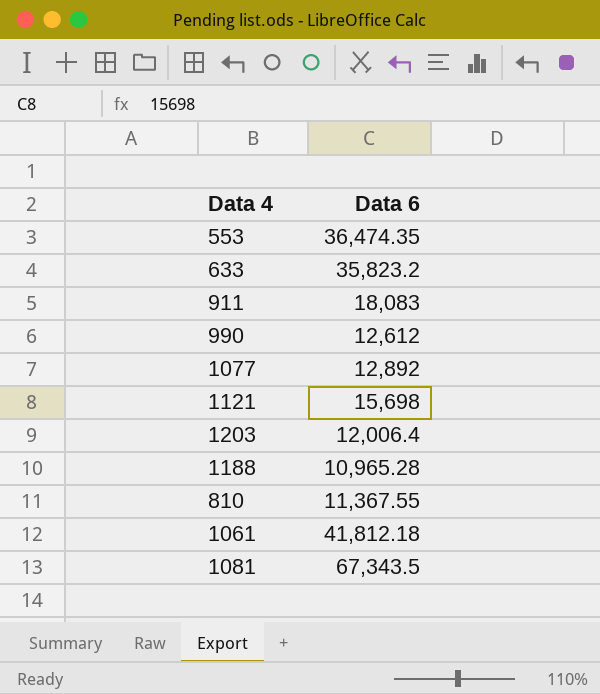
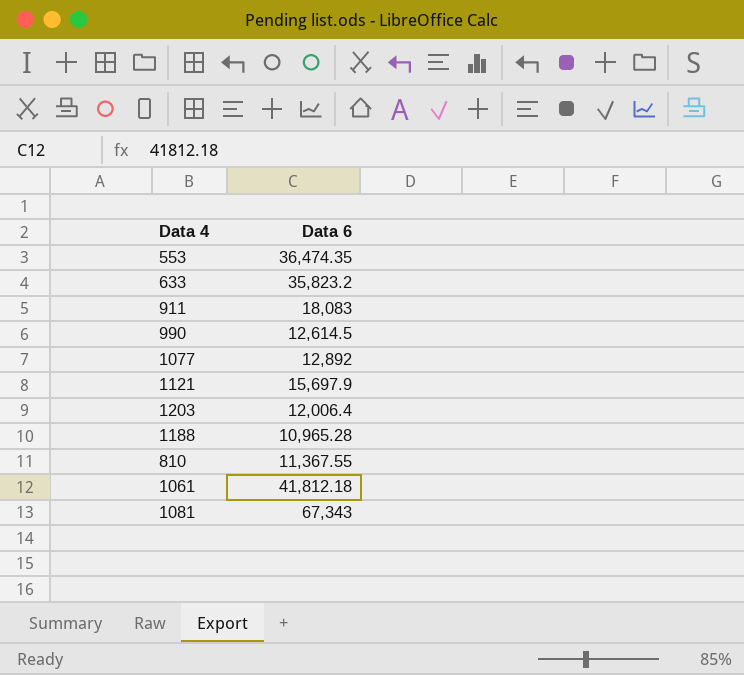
990 | Data 6: 12,612 -> 12,614.5
1121 | Data 6: 15,698 -> 15,697.9
1081 | Data 6: 67,343.5 -> 67,343

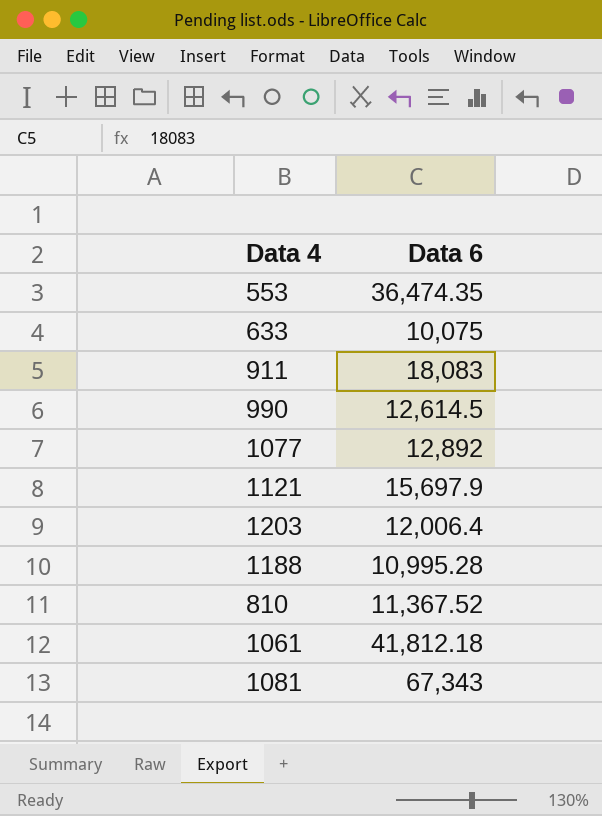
633 | Data 6: 35,823.2 -> 10,075
1188 | Data 6: 10,965.28 -> 10,995.28
810 | Data 6: 11,367.55 -> 11,367.52

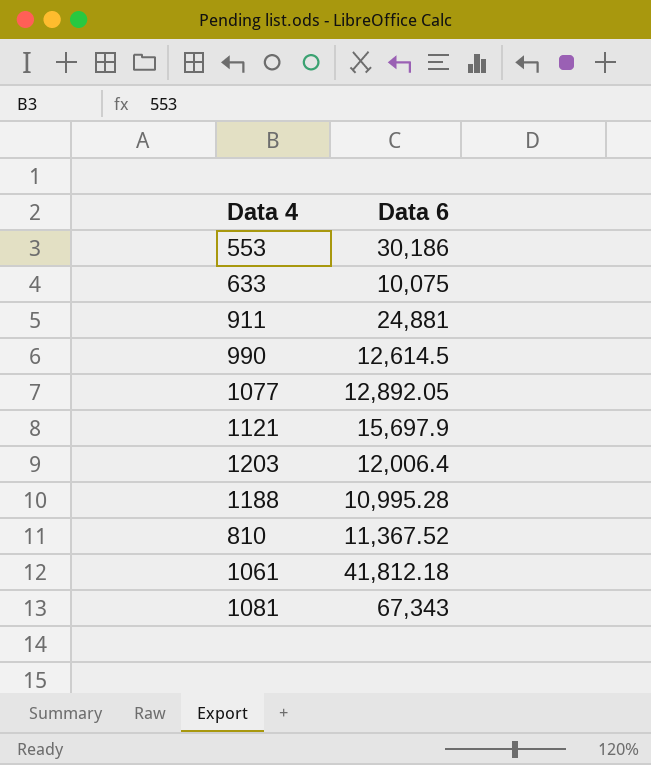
553 | Data 6: 36,474.35 -> 30,186
911 | Data 6: 18,083 -> 24,881
1077 | Data 6: 12,892 -> 12,892.05

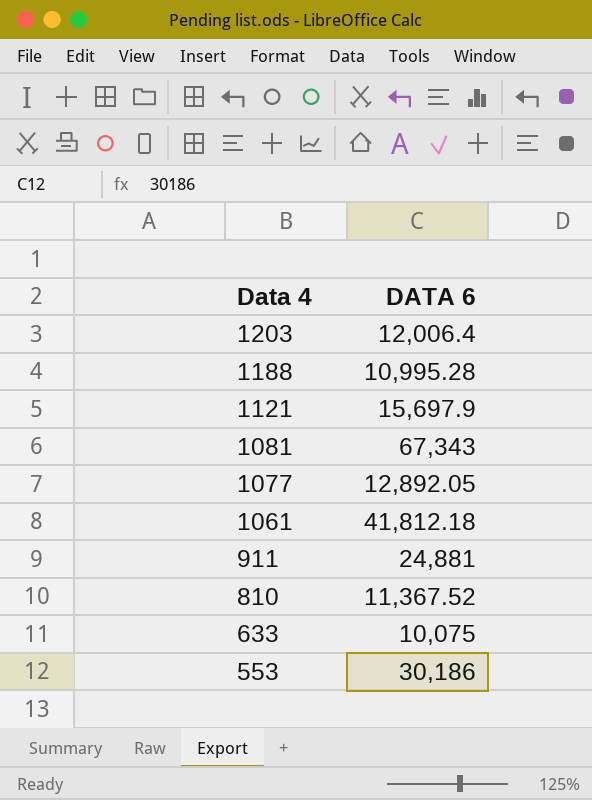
row order: none -> Data 4 descending
column name: Data 6 -> DATA 6
row 990: 12,614.5 -> none

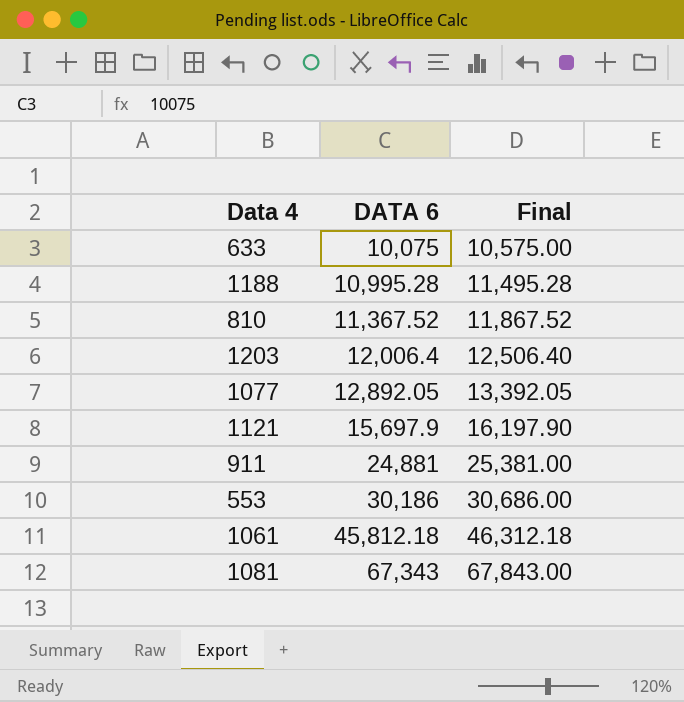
row order: Data 4 descending -> DATA 6 ascending
column Final | formula: none -> [DATA 6] + 500
1061 | DATA 6: 41,812.18 -> 45,812.18

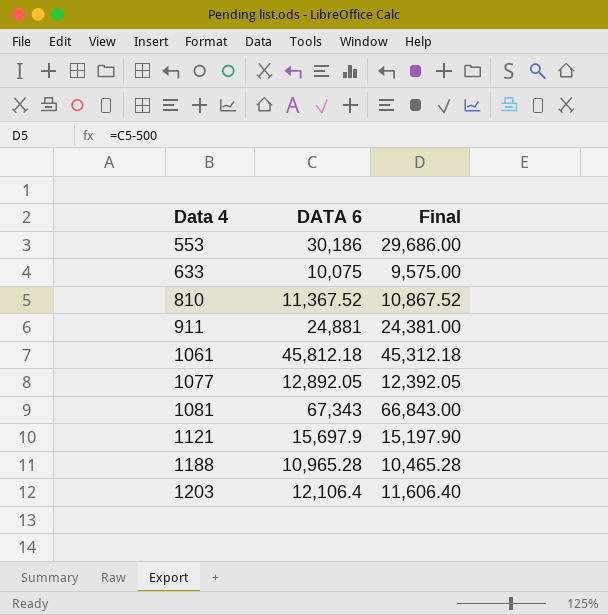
row order: DATA 6 ascending -> Data 4 ascending
column Final | formula: [DATA 6] + 500 -> [DATA 6] - 500
1188 | DATA 6: 10,995.28 -> 10,965.28
1203 | DATA 6: 12,006.4 -> 12,106.4

